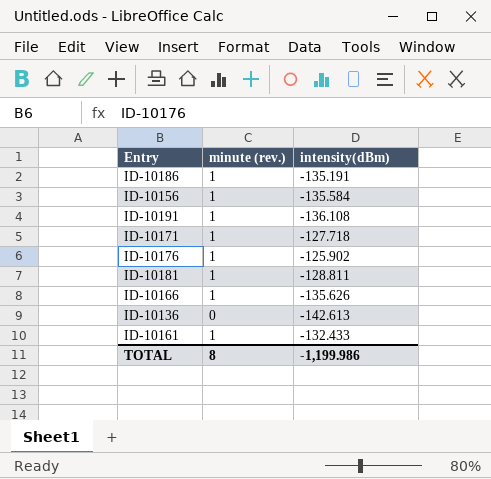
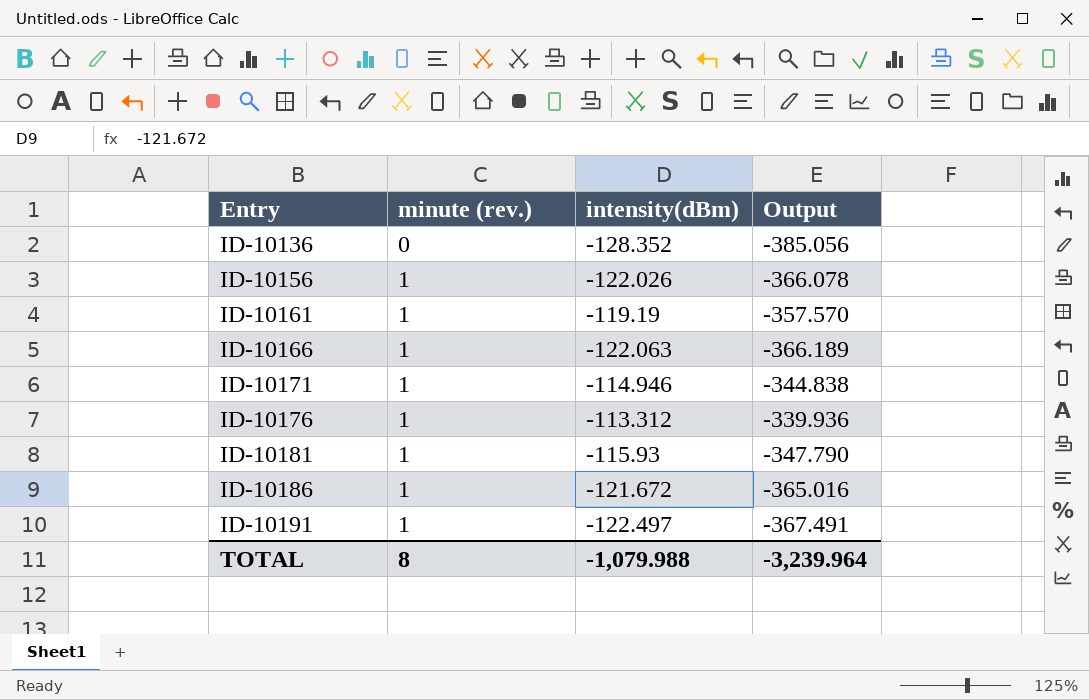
row order: none -> Entry ascending
column Output | formula: none -> [intensity(dBm)] * 3
ID-10136 | intensity(dBm): -142.613 -> -128.352
ID-10156 | intensity(dBm): -135.584 -> -122.026
ID-10161 | intensity(dBm): -132.433 -> -119.19
ID-10166 | intensity(dBm): -135.626 -> -122.063
ID-10171 | intensity(dBm): -127.718 -> -114.946
ID-10176 | intensity(dBm): -125.902 -> -113.312
ID-10181 | intensity(dBm): -128.811 -> -115.93
ID-10186 | intensity(dBm): -135.191 -> -121.672
ID-10191 | intensity(dBm): -136.108 -> -122.497
TOTAL | intensity(dBm): -1,199.986 -> -1,079.988

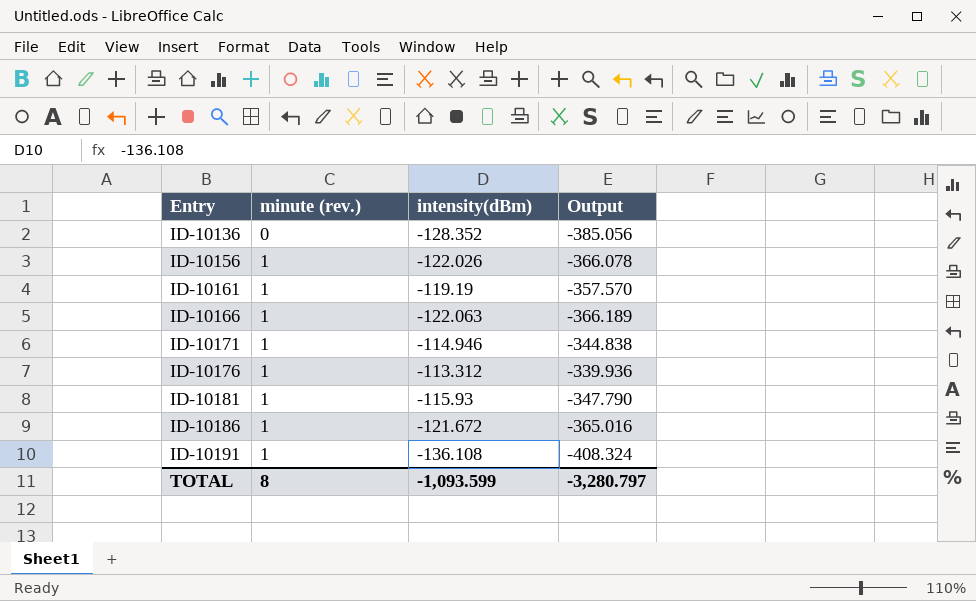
ID-10191 | intensity(dBm): -122.497 -> -136.108
ID-10191 | Output: -367.491 -> -408.324
TOTAL | intensity(dBm): -1,079.988 -> -1,093.599
TOTAL | Output: -3,239.964 -> -3,280.797

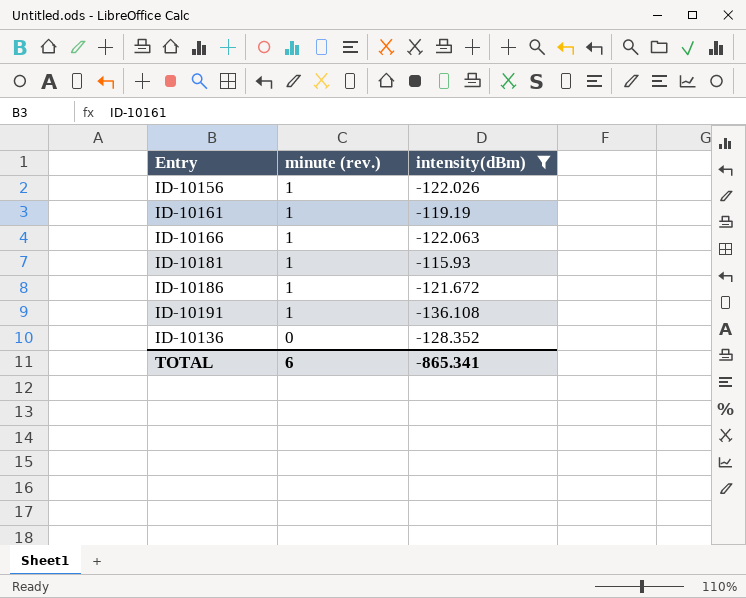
filter: none -> intensity(dBm) <= -115.93
row order: Entry ascending -> minute (rev.) descending
column Output | formula: [intensity(dBm)] * 3 -> none
TOTAL | minute (rev.): 8 -> 6
TOTAL | intensity(dBm): -1,093.599 -> -865.341

